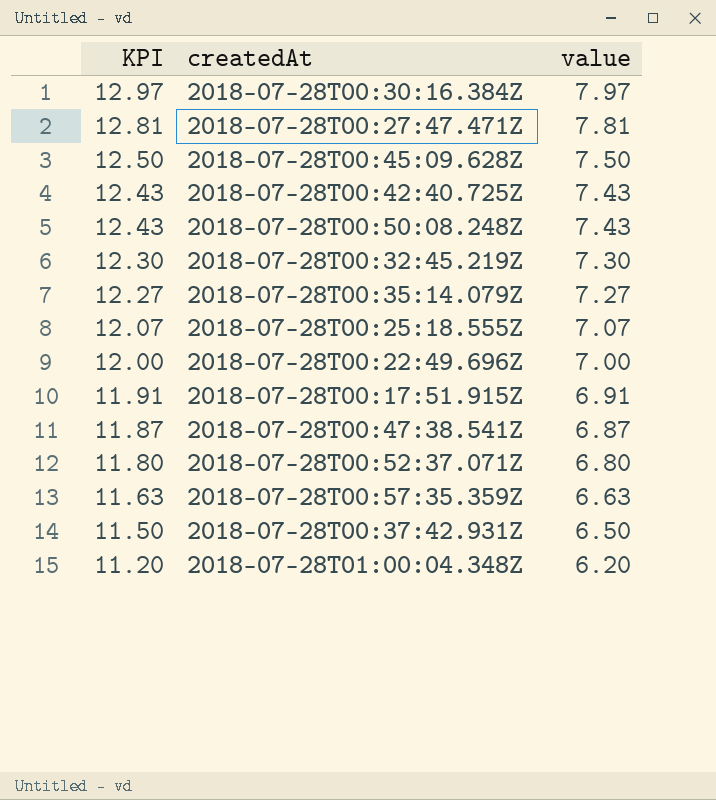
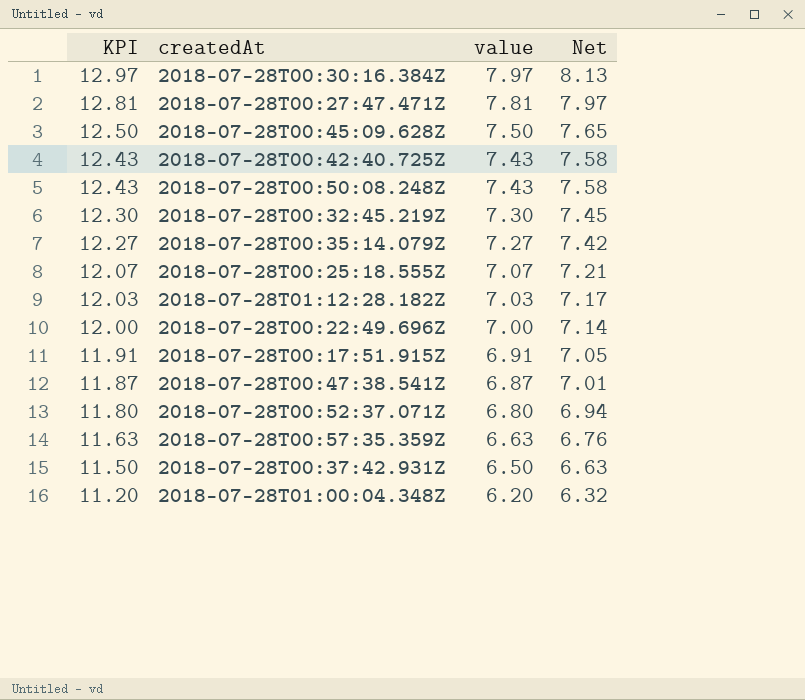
column Net | formula: none -> [value] * 1.02
row 2018-07-28T01:12:28.182Z: none -> 12.03 | 7.03 | 7.17

